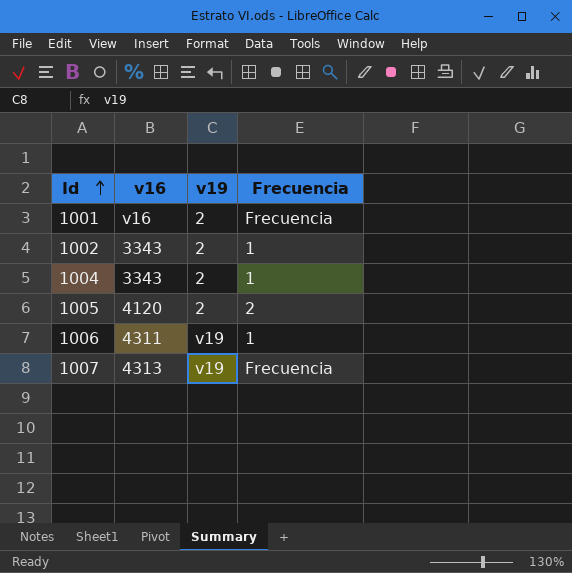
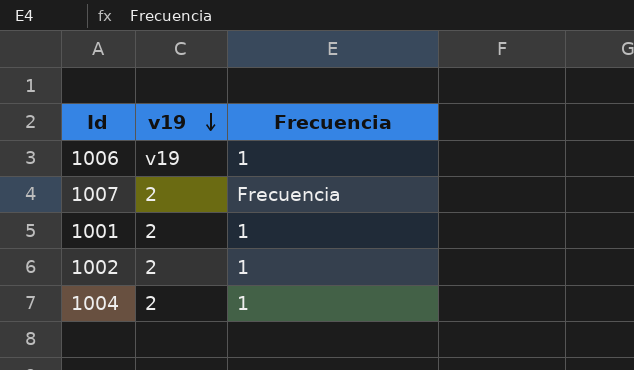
row order: Id ascending -> v19 descending
column v16 | position: 2 -> none
row 1005: 4120 | 2 | 2 -> none
1007 | v19: v19 -> 2
1001 | Frecuencia: Frecuencia -> 1

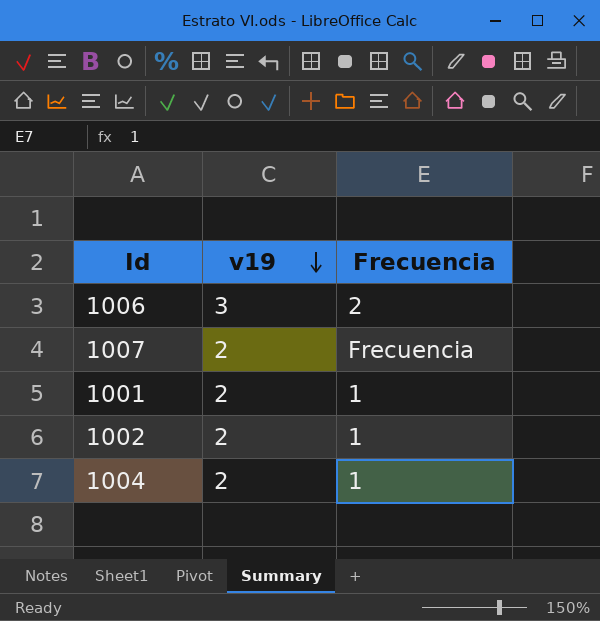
1006 | v19: v19 -> 3
1006 | Frecuencia: 1 -> 2

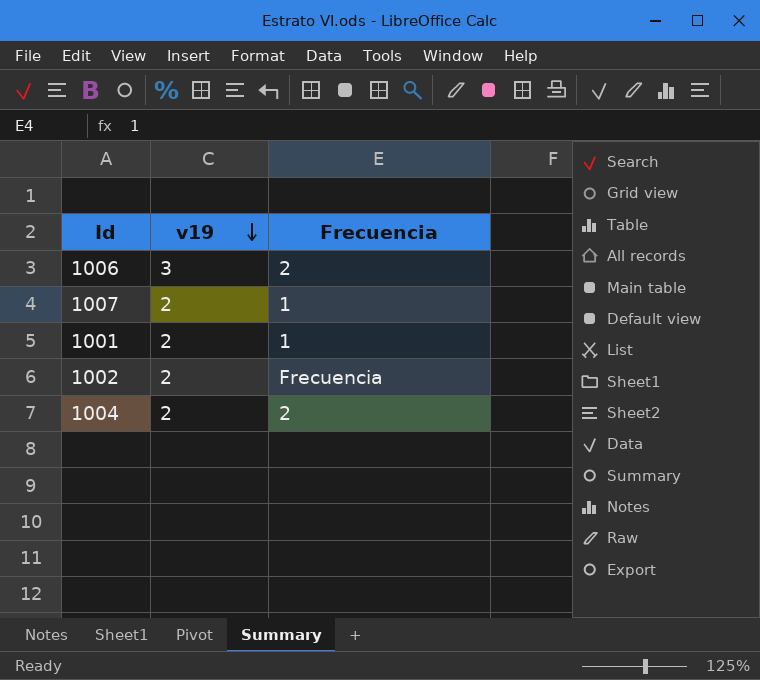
1007 | Frecuencia: Frecuencia -> 1
1002 | Frecuencia: 1 -> Frecuencia
1004 | Frecuencia: 1 -> 2

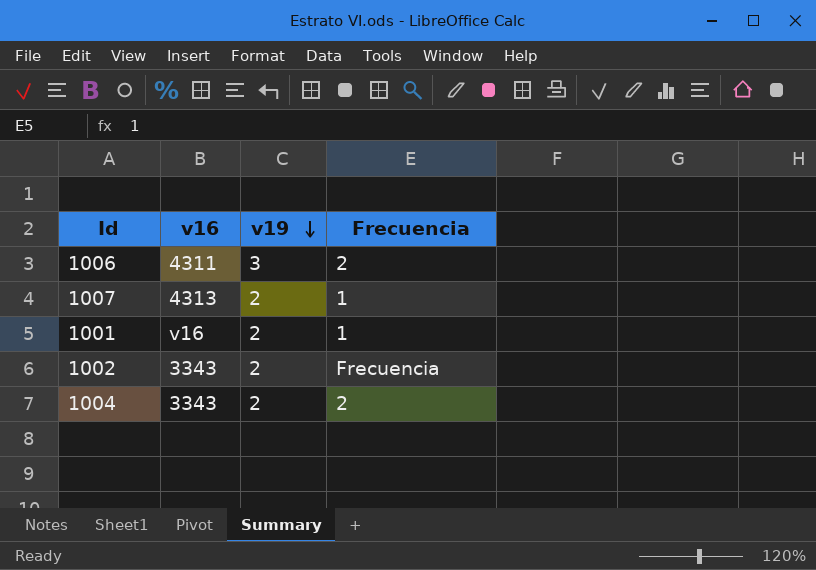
column v16 | position: none -> 2

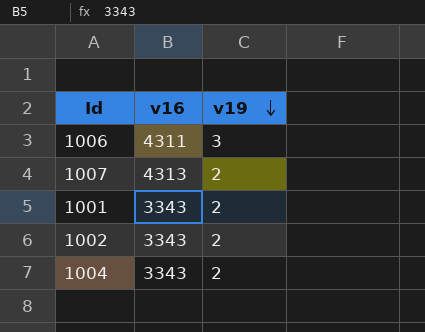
column Frecuencia | position: 4 -> none
1001 | v16: v16 -> 3343

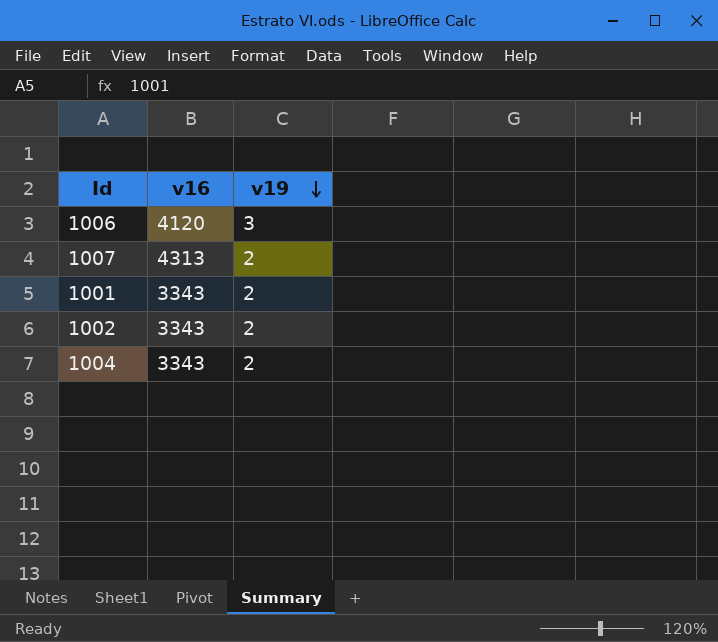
1006 | v16: 4311 -> 4120

